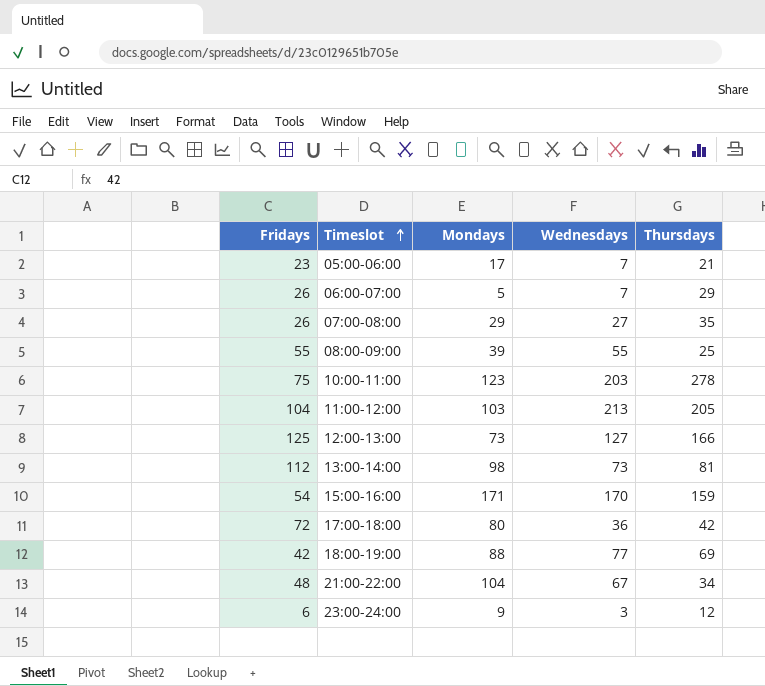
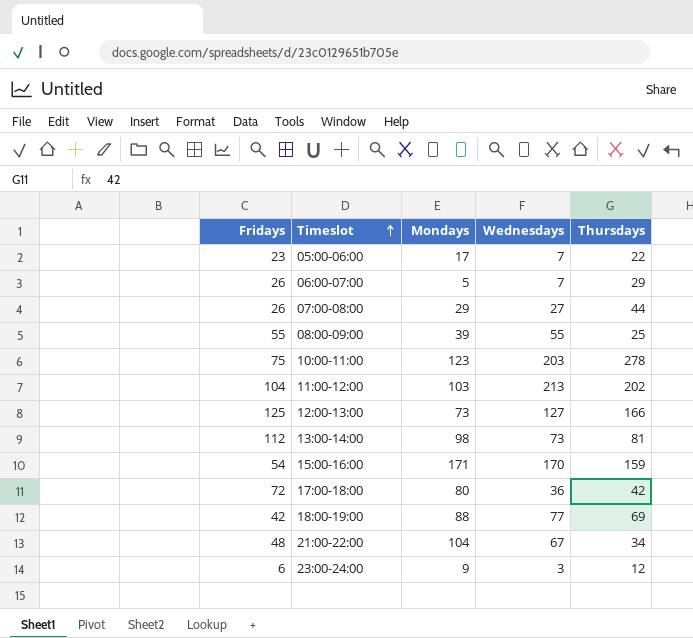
05:00-06:00 | Thursdays: 21 -> 22
07:00-08:00 | Thursdays: 35 -> 44
11:00-12:00 | Thursdays: 205 -> 202

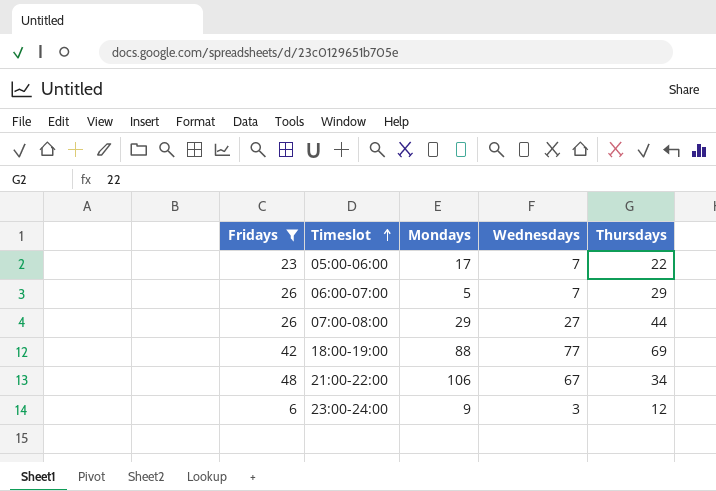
filter: none -> Fridays <= 48
21:00-22:00 | Mondays: 104 -> 106

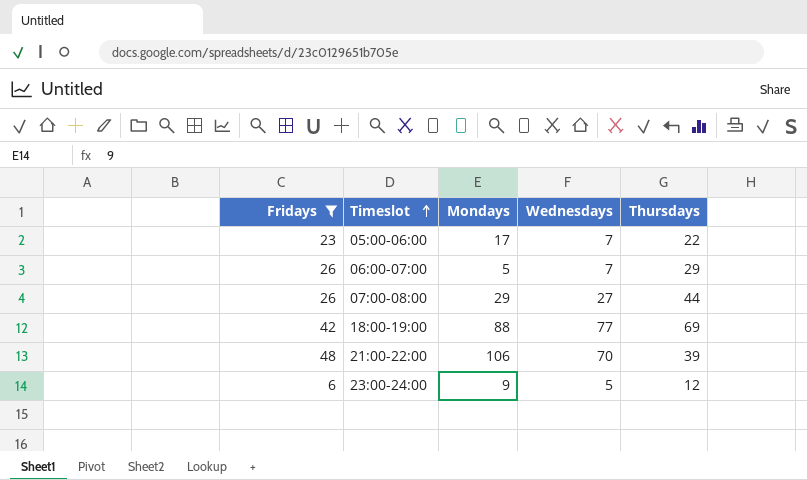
21:00-22:00 | Wednesdays: 67 -> 70
21:00-22:00 | Thursdays: 34 -> 39
23:00-24:00 | Wednesdays: 3 -> 5

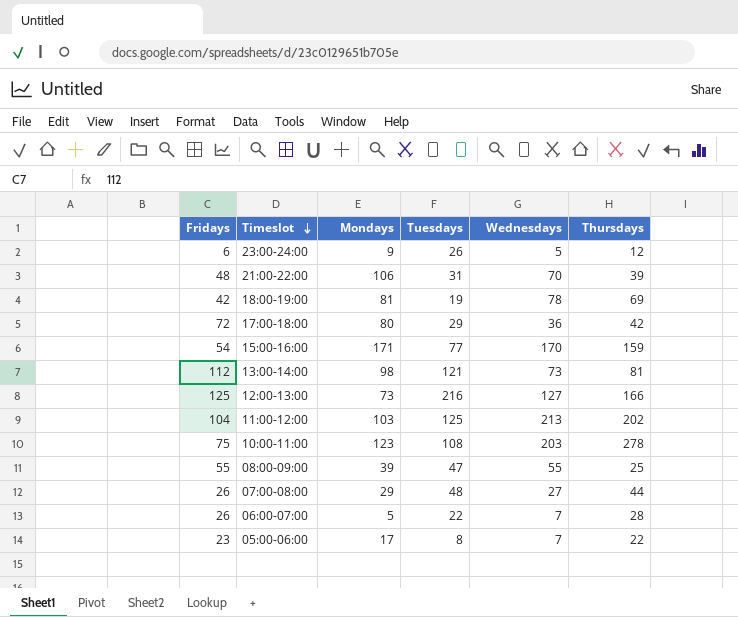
filter: Fridays <= 48 -> none
row order: Timeslot ascending -> Timeslot descending
column Tuesdays | position: none -> 4
18:00-19:00 | Mondays: 88 -> 81
18:00-19:00 | Wednesdays: 77 -> 78
06:00-07:00 | Thursdays: 29 -> 28

